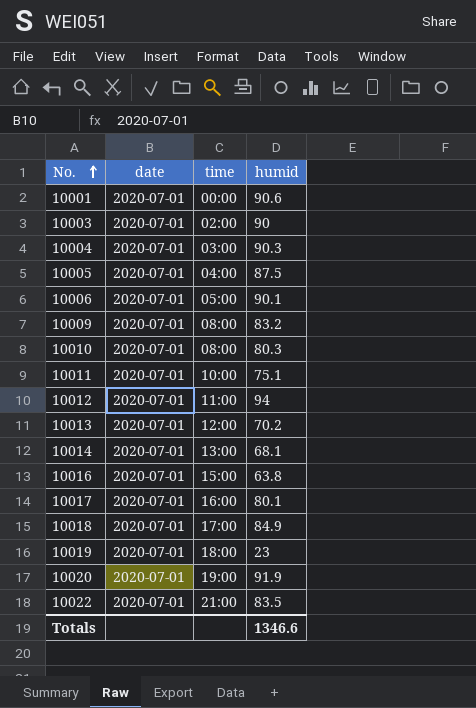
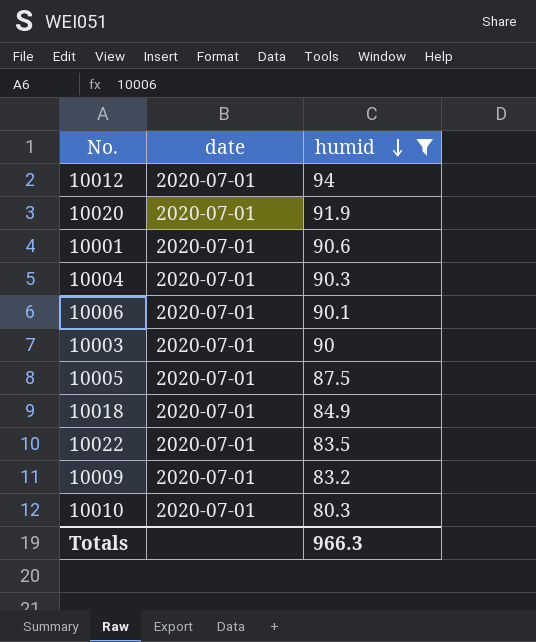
filter: none -> humid >= 80.3
row order: No. ascending -> humid descending
column time | position: 3 -> none
Totals | humid: 1346.6 -> 966.3

